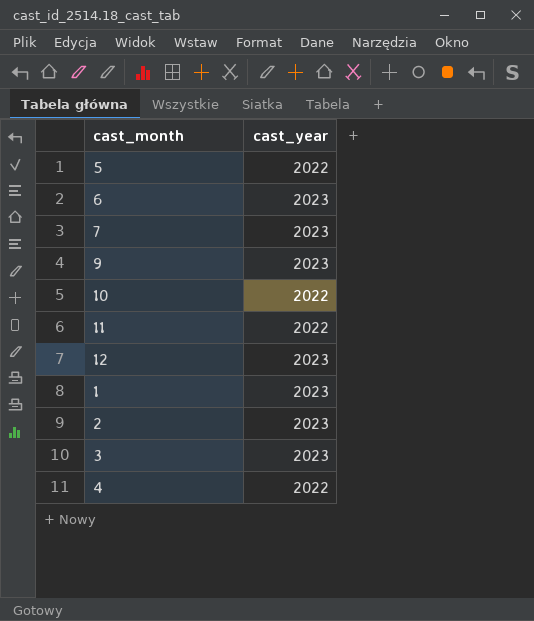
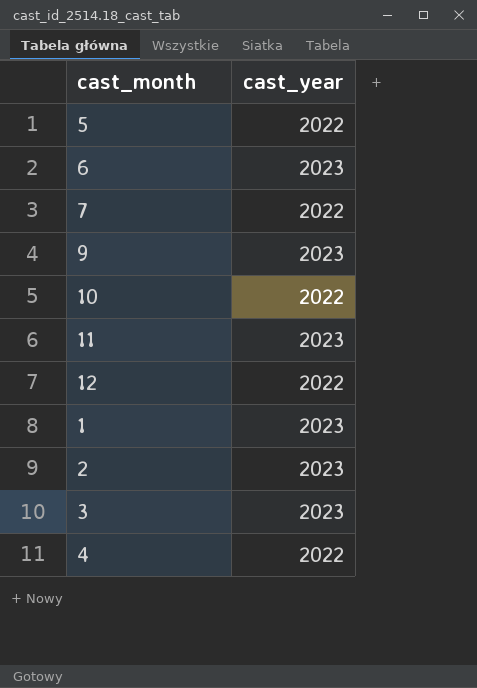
7 | cast_year: 2023 -> 2022
11 | cast_year: 2022 -> 2023
12 | cast_year: 2023 -> 2022

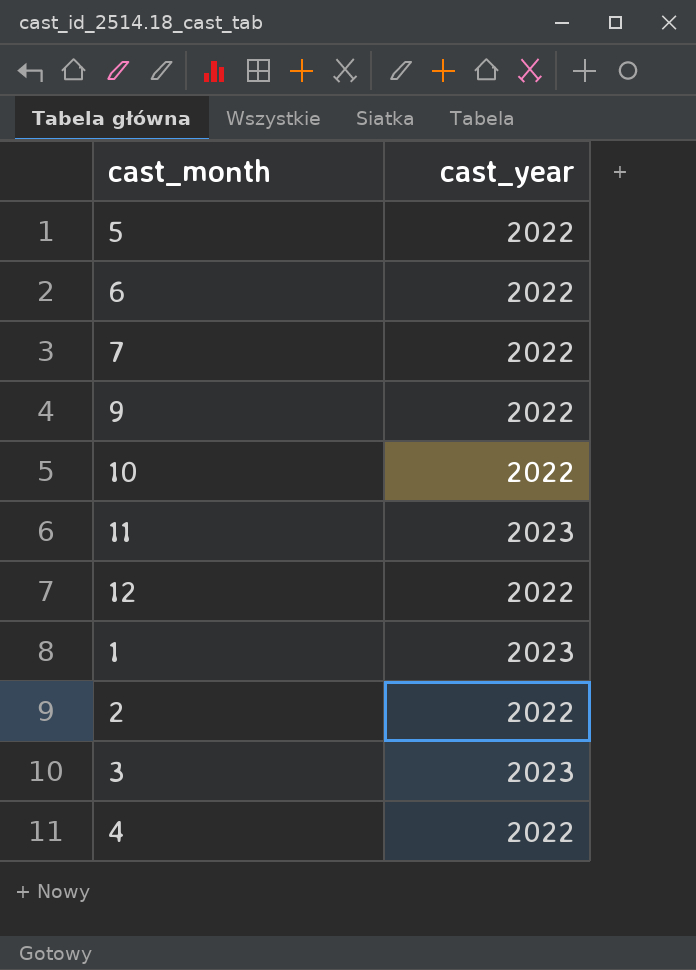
6 | cast_year: 2023 -> 2022
9 | cast_year: 2023 -> 2022
2 | cast_year: 2023 -> 2022

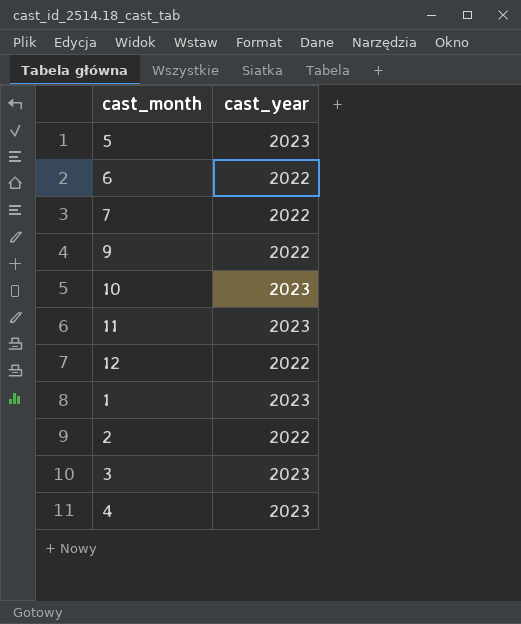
5 | cast_year: 2022 -> 2023
10 | cast_year: 2022 -> 2023
4 | cast_year: 2022 -> 2023

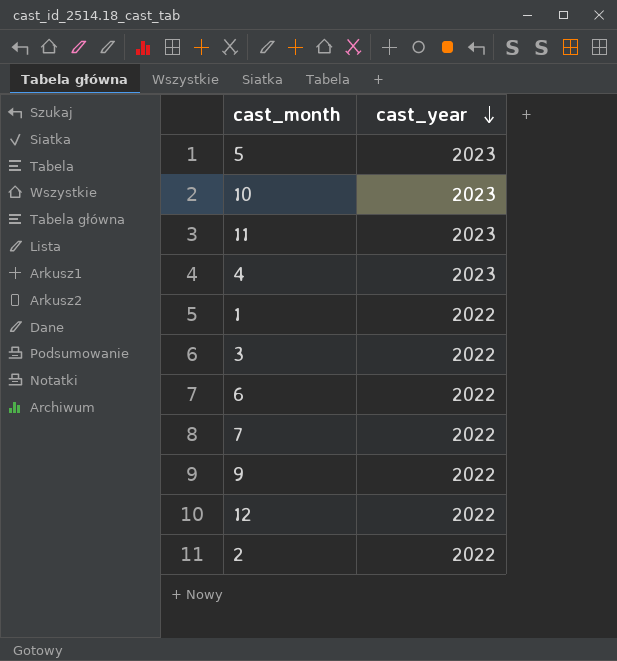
row order: none -> cast_year descending
1 | cast_year: 2023 -> 2022
3 | cast_year: 2023 -> 2022

